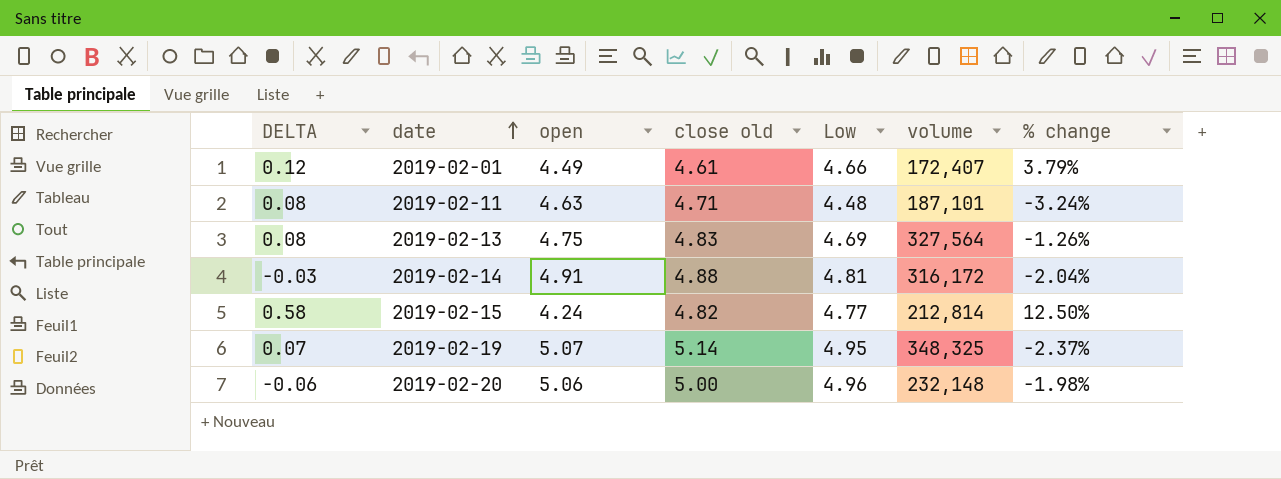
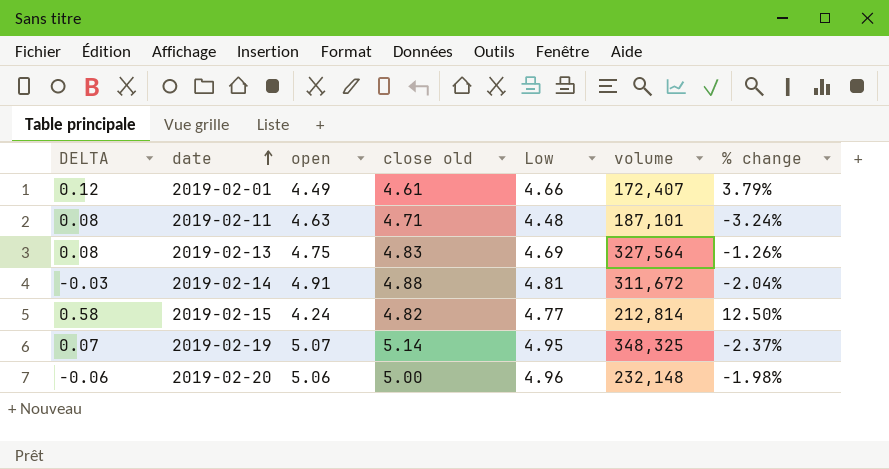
2019-02-14 | volume: 316,172 -> 311,672

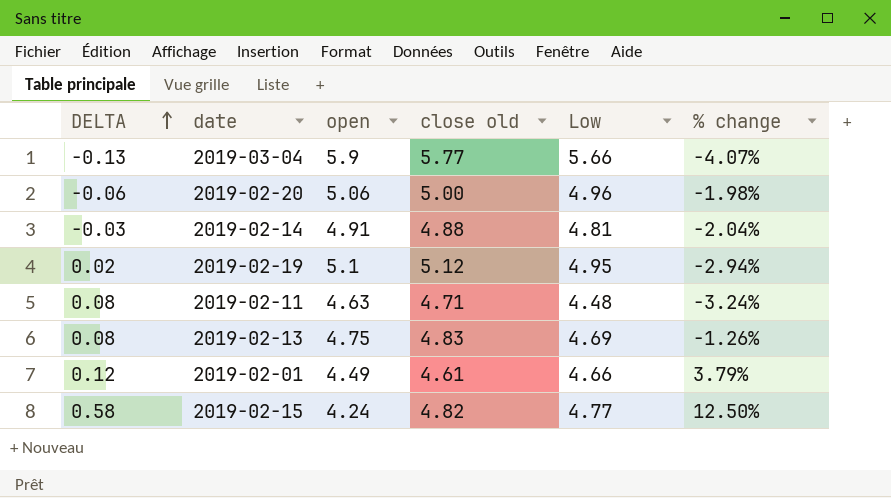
row order: date ascending -> DELTA ascending
column volume | position: 6 -> none
row 2019-03-04: none -> -0.13 | 5.9 | 5.77 | 5.66 | -4.07%
2019-02-19 | DELTA: 0.07 -> 0.02
2019-02-19 | open: 5.07 -> 5.1
2019-02-19 | close old: 5.14 -> 5.12
2019-02-19 | % change: -2.37% -> -2.94%

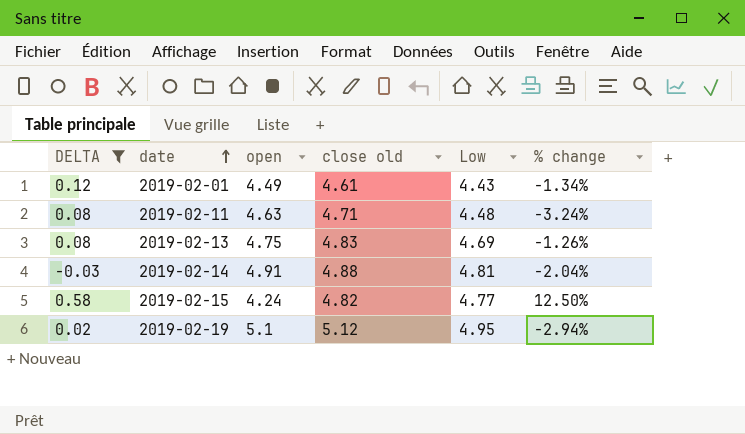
filter: none -> DELTA >= -0.03
row order: DELTA ascending -> date ascending
2019-02-01 | Low: 4.66 -> 4.43
2019-02-01 | % change: 3.79% -> -1.34%

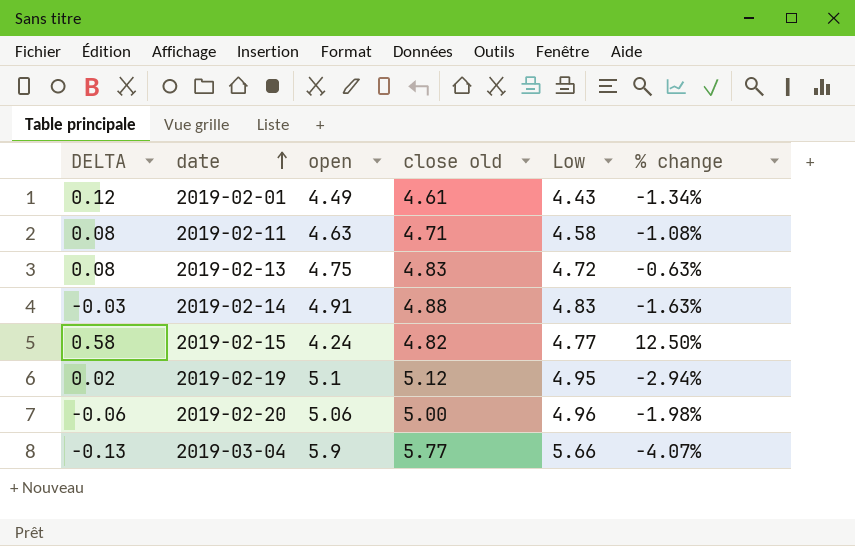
filter: DELTA >= -0.03 -> none
2019-02-11 | Low: 4.48 -> 4.58
2019-02-11 | % change: -3.24% -> -1.08%
2019-02-13 | Low: 4.69 -> 4.72
2019-02-13 | % change: -1.26% -> -0.63%
2019-02-14 | Low: 4.81 -> 4.83
2019-02-14 | % change: -2.04% -> -1.63%

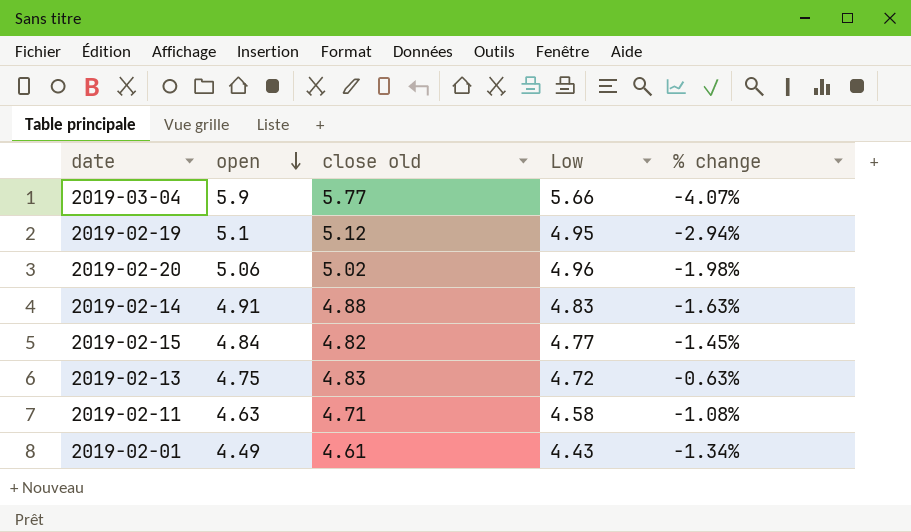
row order: date ascending -> open descending
column DELTA | formula: [close old] - [open] -> none
2019-02-20 | close old: 5.00 -> 5.02
2019-02-15 | open: 4.24 -> 4.84
2019-02-15 | % change: 12.50% -> -1.45%

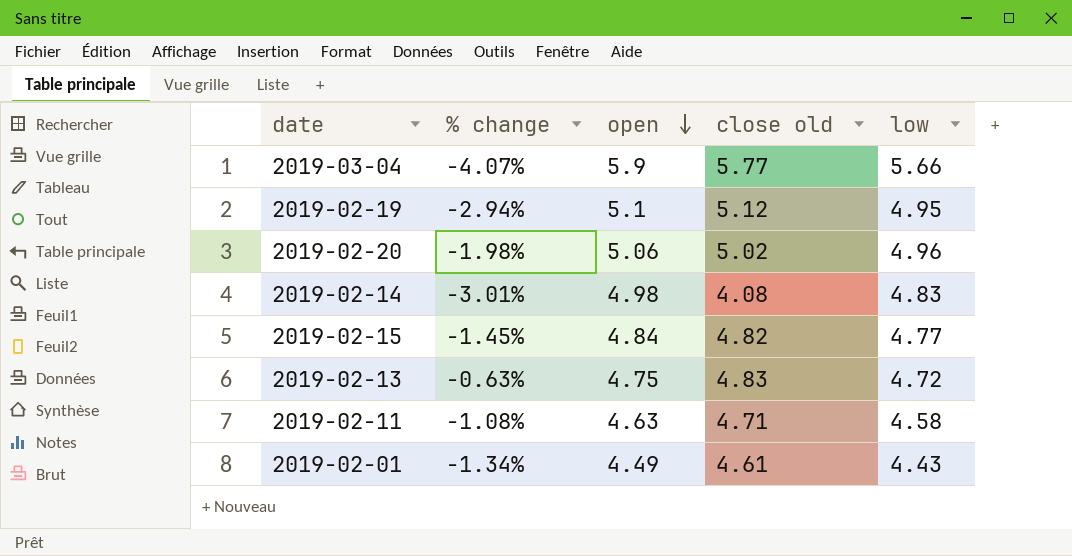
column % change | position: 5 -> 2
column name: Low -> low
2019-02-14 | % change: -1.63% -> -3.01%
2019-02-14 | open: 4.91 -> 4.98
2019-02-14 | close old: 4.88 -> 4.08

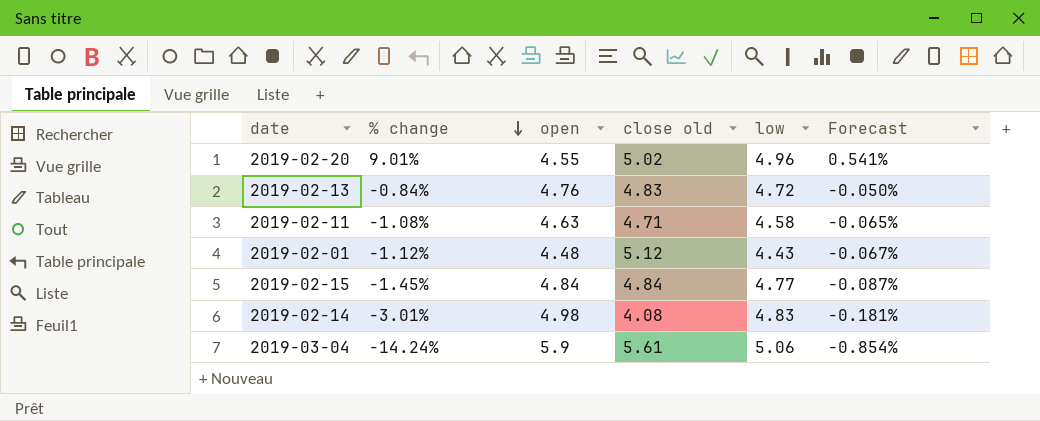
row order: open descending -> % change descending
column Forecast | formula: none -> [% change] * 0.06
row 2019-02-19: -2.94% | 5.1 | 5.12 | 4.95 -> none
2019-02-20 | % change: -1.98% -> 9.01%
2019-02-20 | open: 5.06 -> 4.55
2019-02-13 | % change: -0.63% -> -0.84%
2019-02-13 | open: 4.75 -> 4.76
2019-02-01 | % change: -1.34% -> -1.12%
2019-02-01 | open: 4.49 -> 4.48
2019-02-01 | close old: 4.61 -> 5.12
2019-02-15 | close old: 4.82 -> 4.84
2019-03-04 | % change: -4.07% -> -14.24%
2019-03-04 | close old: 5.77 -> 5.61
2019-03-04 | low: 5.66 -> 5.06

